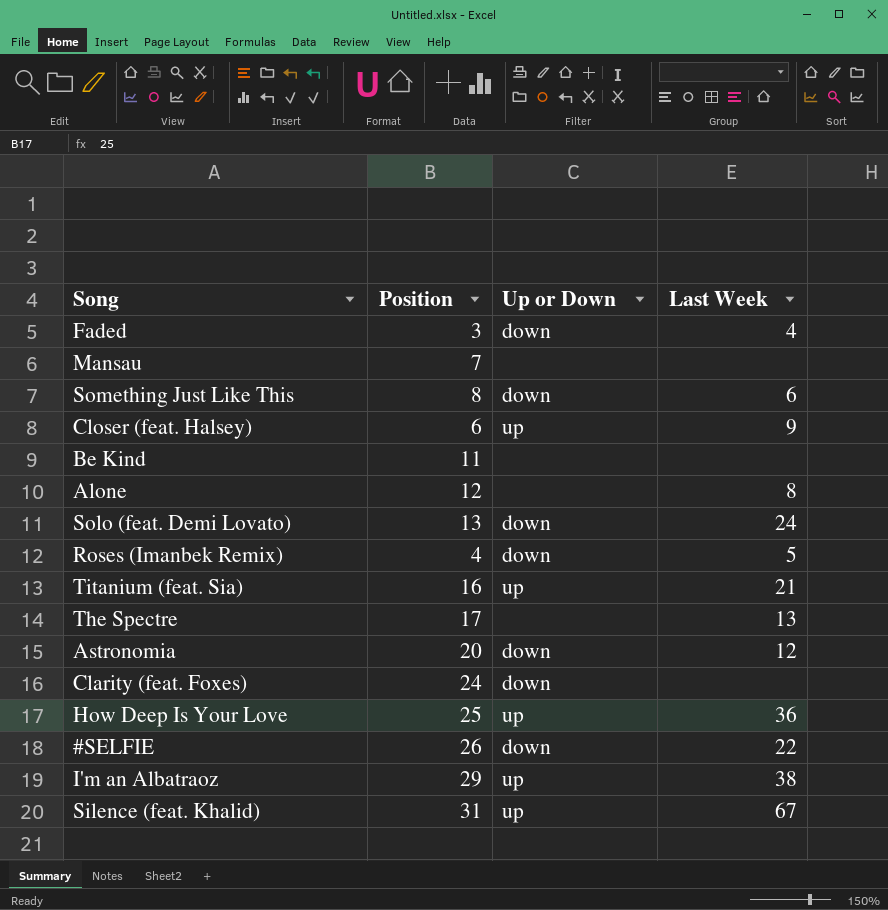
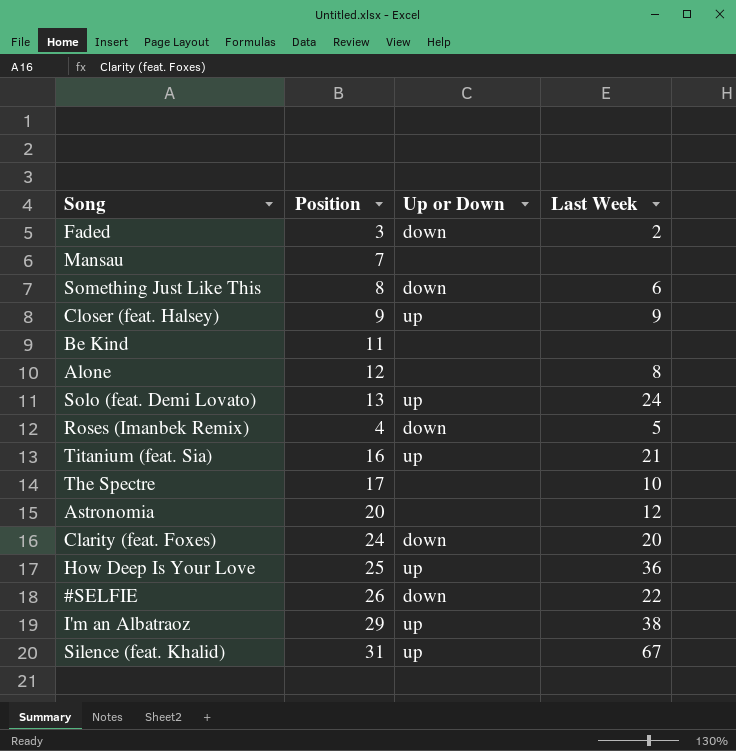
Faded | Last Week: 4 -> 2
Closer (feat. Halsey) | Position: 6 -> 9
Solo (feat. Demi Lovato) | Up or Down: down -> up
The Spectre | Last Week: 13 -> 10
Astronomia | Up or Down: down -> none
Clarity (feat. Foxes) | Last Week: none -> 20

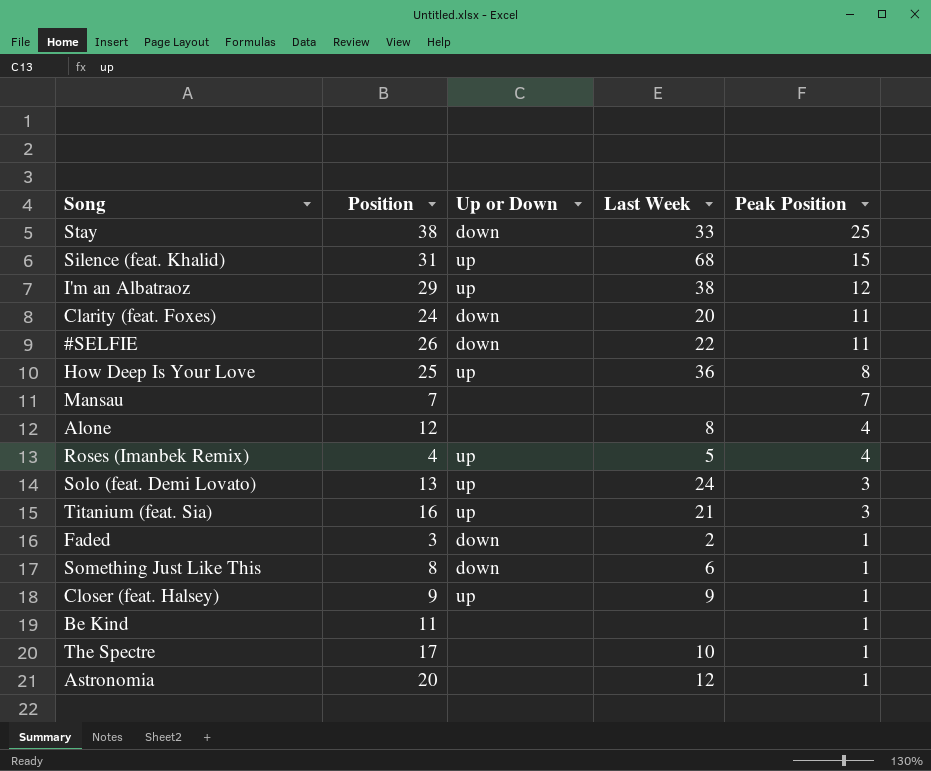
row order: none -> Peak Position descending
column Peak Position | position: none -> 5
row Stay: none -> 38 | down | 33 | 25
Silence (feat. Khalid) | Last Week: 67 -> 68
Roses (Imanbek Remix) | Up or Down: down -> up

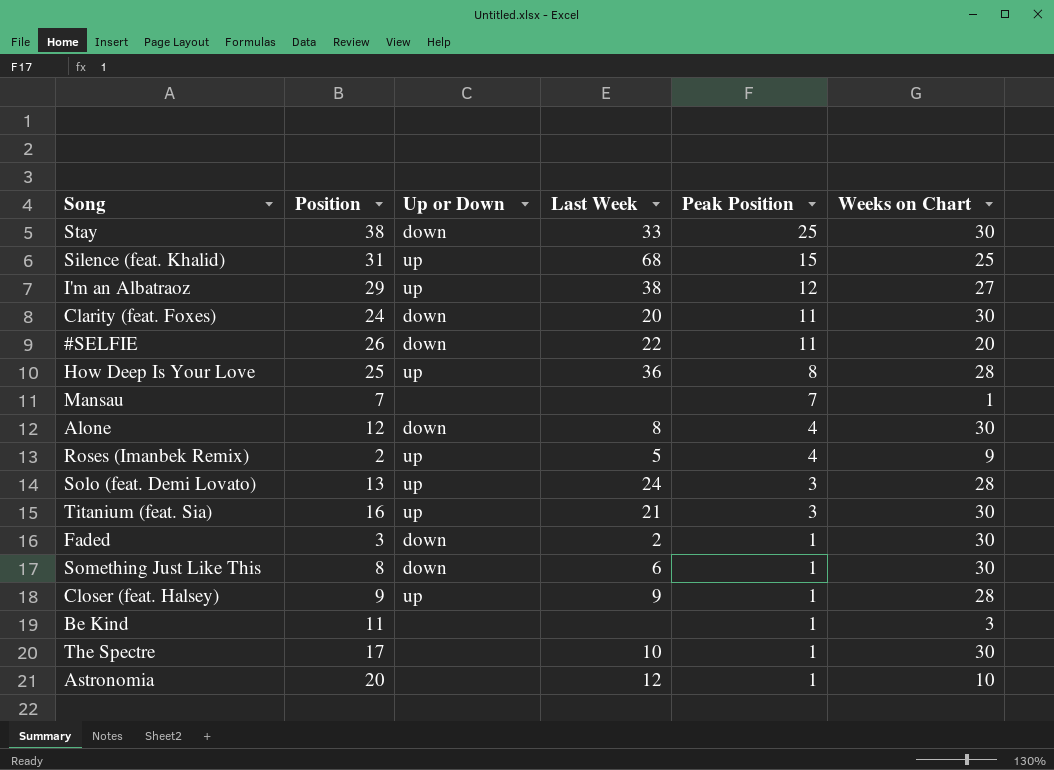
column Weeks on Chart | position: none -> 6
Alone | Up or Down: none -> down
Roses (Imanbek Remix) | Position: 4 -> 2

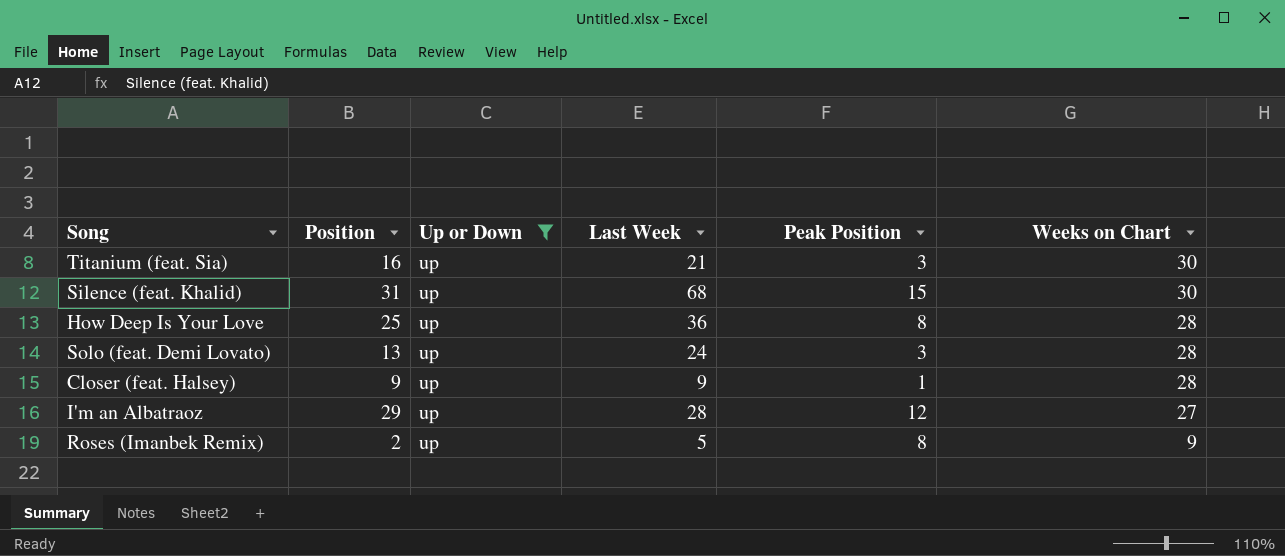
filter: none -> Up or Down = up
row order: Peak Position descending -> Weeks on Chart descending
Silence (feat. Khalid) | Weeks on Chart: 25 -> 30
I'm an Albatraoz | Last Week: 38 -> 28
Roses (Imanbek Remix) | Peak Position: 4 -> 8

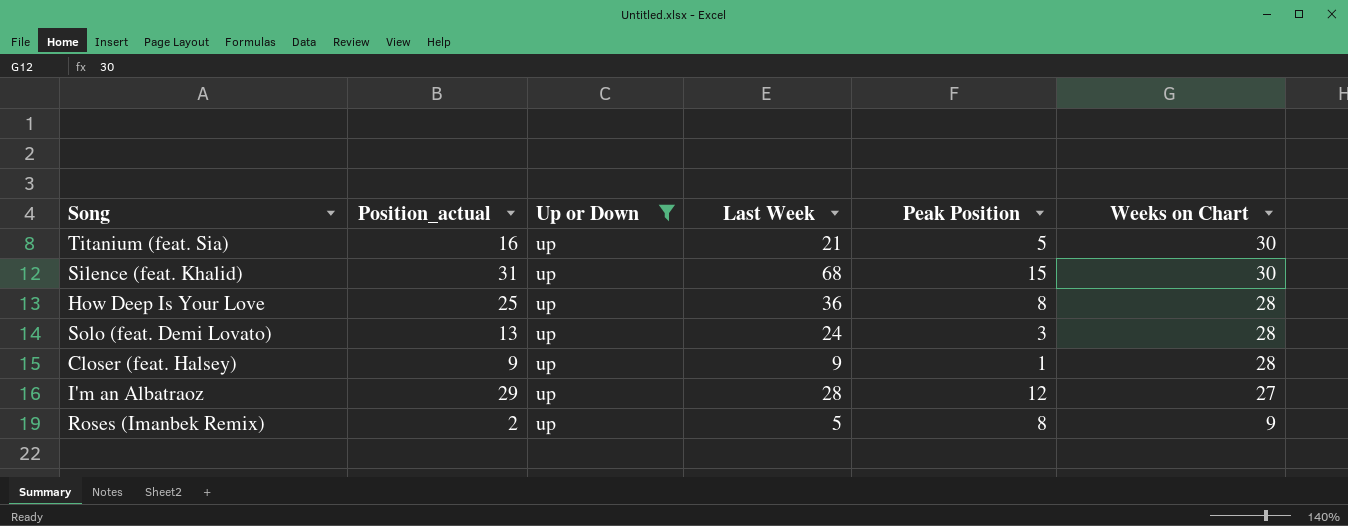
column name: Position -> Position_actual
Titanium (feat. Sia) | Peak Position: 3 -> 5

